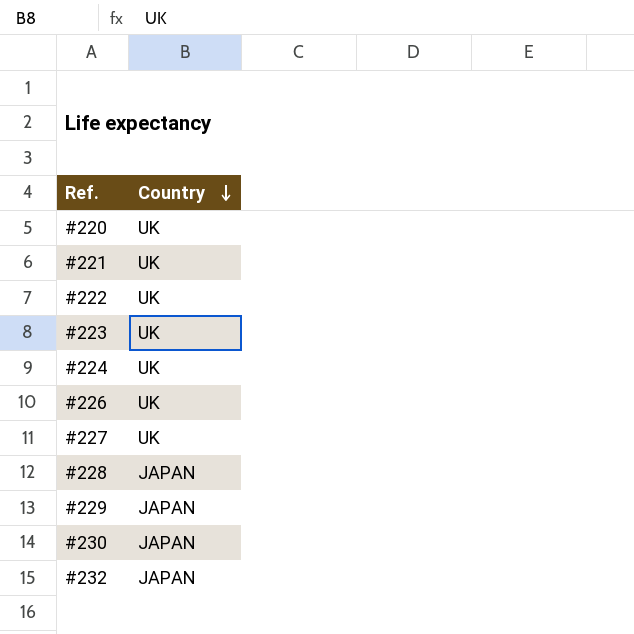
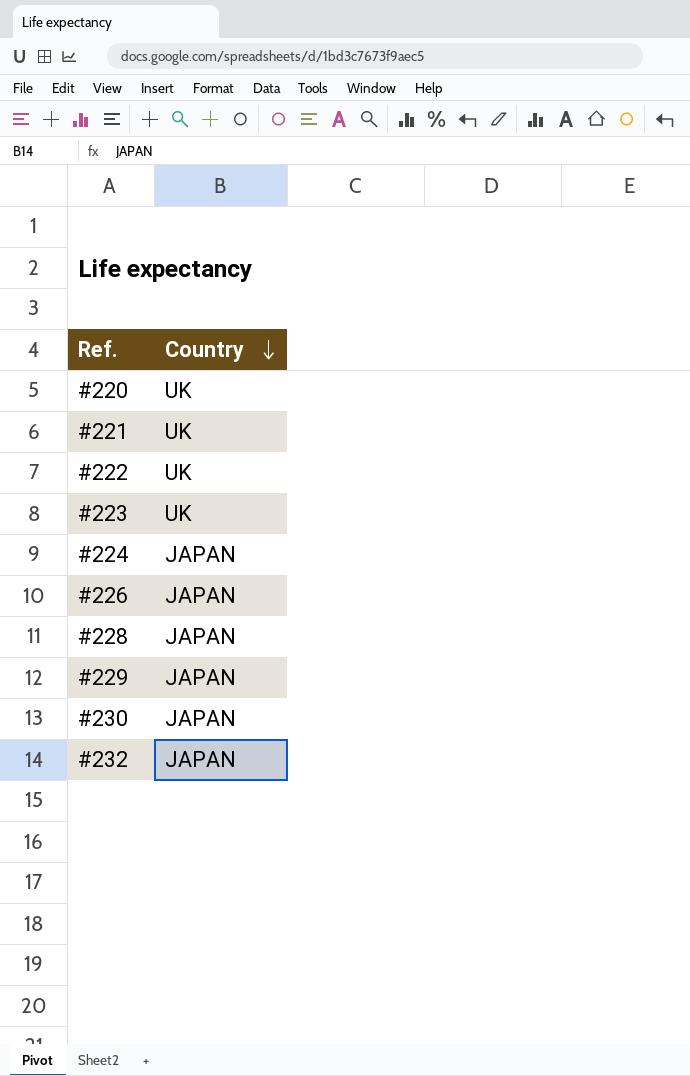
row #227: UK -> none
#224 | Country: UK -> JAPAN
#226 | Country: UK -> JAPAN

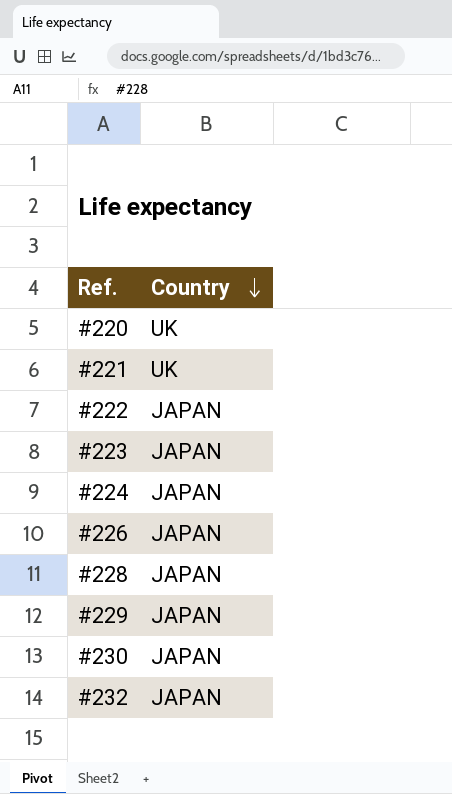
#222 | Country: UK -> JAPAN
#223 | Country: UK -> JAPAN

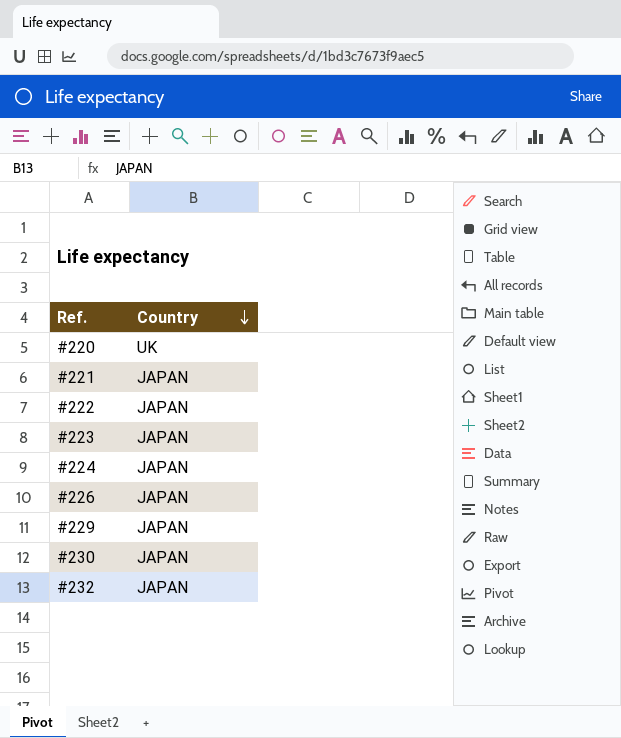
row #228: JAPAN -> none
#221 | Country: UK -> JAPAN

